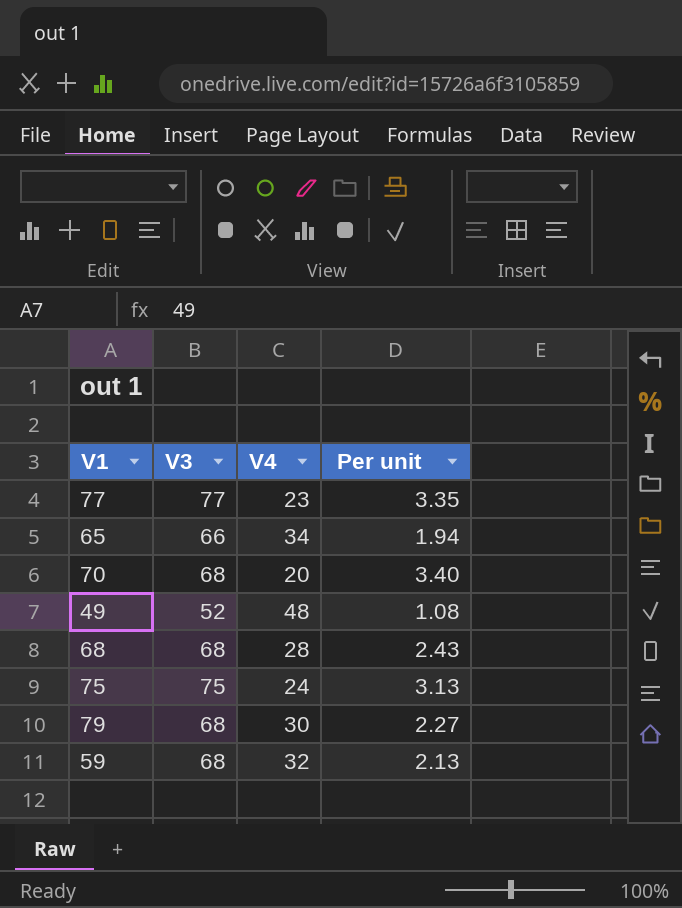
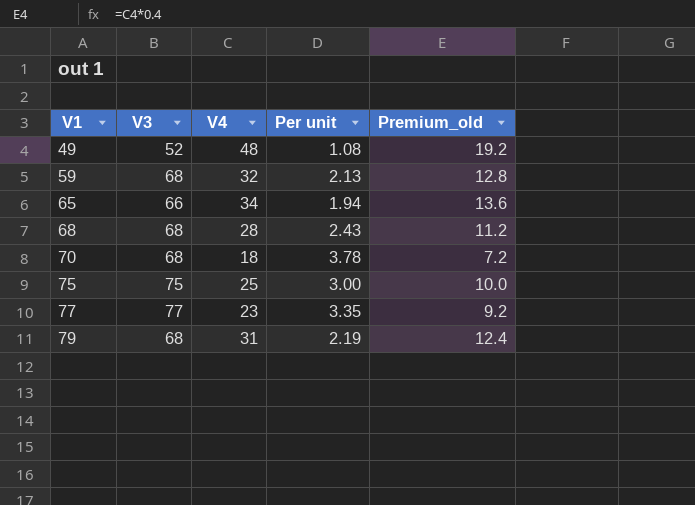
row order: none -> V1 ascending
column Premium_old | formula: none -> [V4] * 0.4
70 | V4: 20 -> 18
70 | Per unit: 3.40 -> 3.78
75 | V4: 24 -> 25
75 | Per unit: 3.13 -> 3.00
79 | V4: 30 -> 31
79 | Per unit: 2.27 -> 2.19

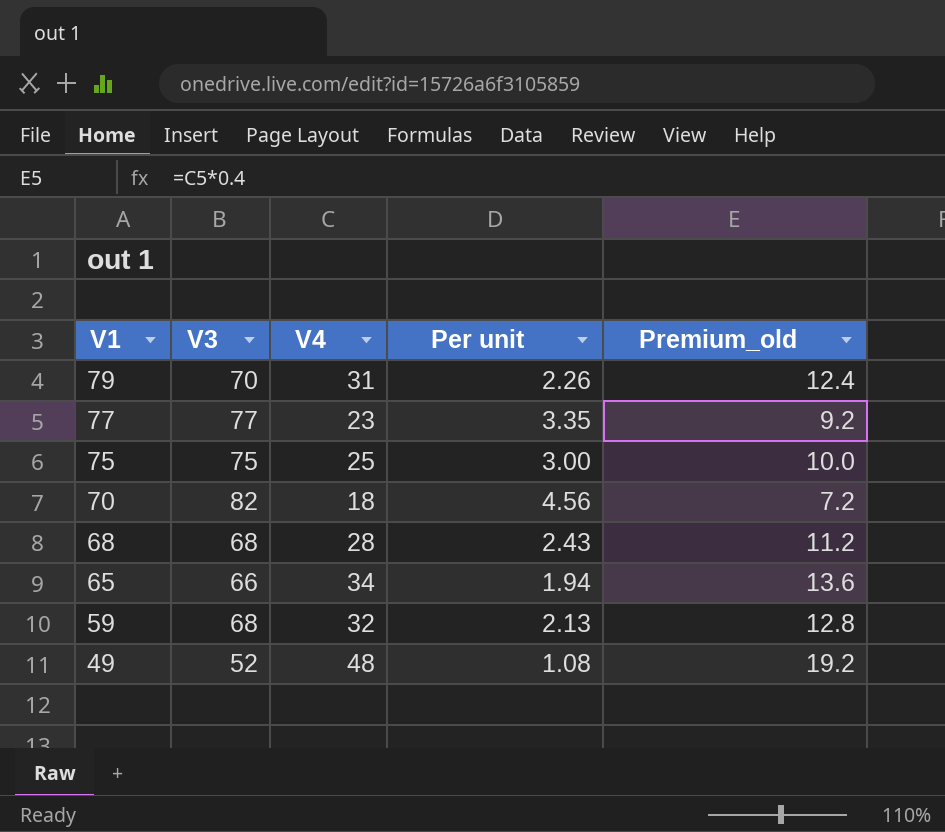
row order: V1 ascending -> V1 descending
79 | V3: 68 -> 70
79 | Per unit: 2.19 -> 2.26
70 | V3: 68 -> 82
70 | Per unit: 3.78 -> 4.56

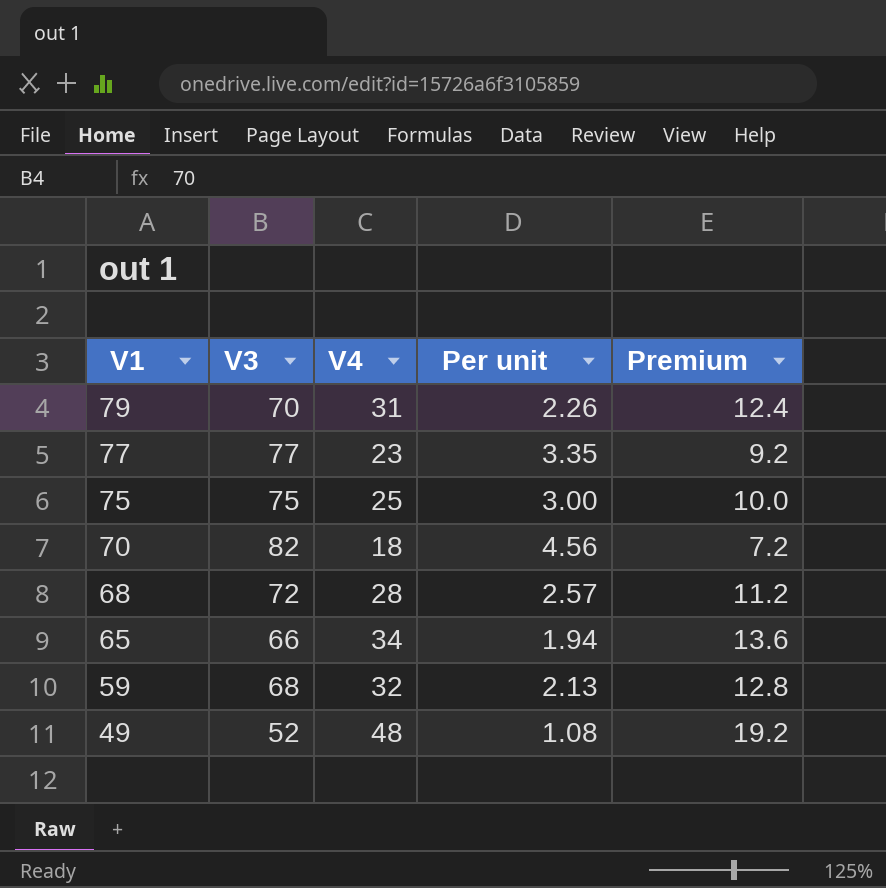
column name: Premium_old -> Premium
68 | V3: 68 -> 72
68 | Per unit: 2.43 -> 2.57

